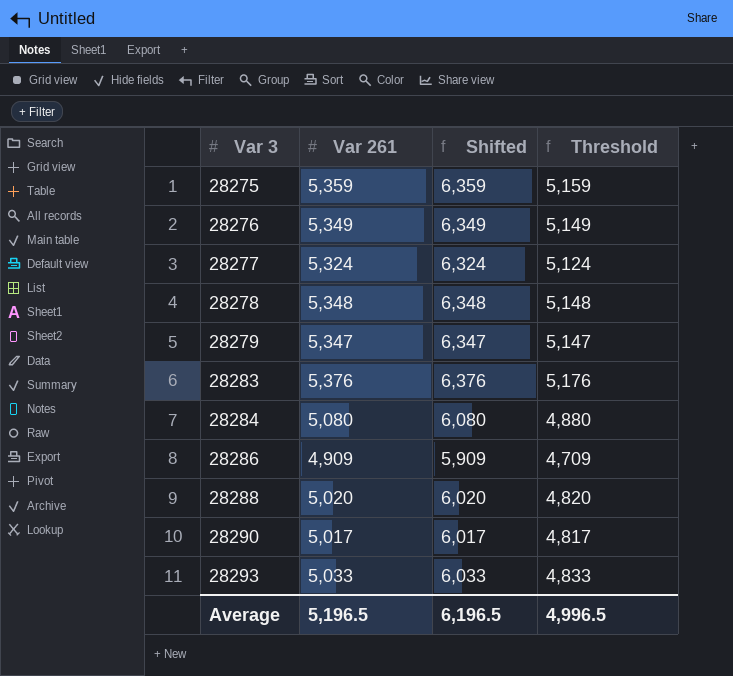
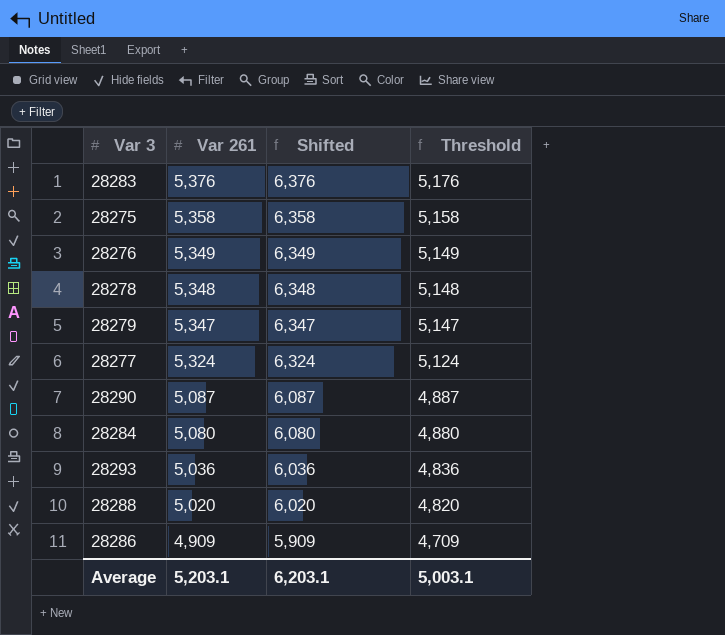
row order: Var 3 ascending -> Var 261 descending
28275 | Var 261: 5,359 -> 5,358
28275 | Shifted: 6,359 -> 6,358
28275 | Threshold: 5,159 -> 5,158
28290 | Var 261: 5,017 -> 5,087
28290 | Shifted: 6,017 -> 6,087
28290 | Threshold: 4,817 -> 4,887
28293 | Var 261: 5,033 -> 5,036
28293 | Shifted: 6,033 -> 6,036
28293 | Threshold: 4,833 -> 4,836
Average | Var 261: 5,196.5 -> 5,203.1
Average | Shifted: 6,196.5 -> 6,203.1
Average | Threshold: 4,996.5 -> 5,003.1

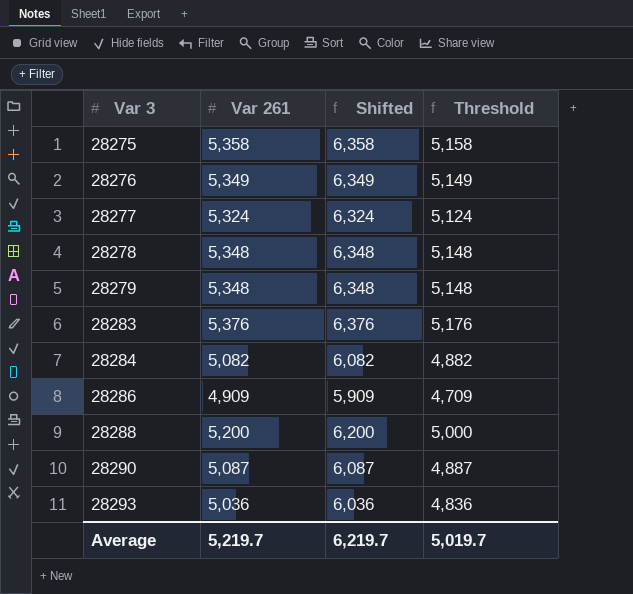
row order: Var 261 descending -> Var 3 ascending
28279 | Var 261: 5,347 -> 5,348
28279 | Shifted: 6,347 -> 6,348
28279 | Threshold: 5,147 -> 5,148
28284 | Var 261: 5,080 -> 5,082
28284 | Shifted: 6,080 -> 6,082
28284 | Threshold: 4,880 -> 4,882
28288 | Var 261: 5,020 -> 5,200
28288 | Shifted: 6,020 -> 6,200
28288 | Threshold: 4,820 -> 5,000
Average | Var 261: 5,203.1 -> 5,219.7
Average | Shifted: 6,203.1 -> 6,219.7
Average | Threshold: 5,003.1 -> 5,019.7

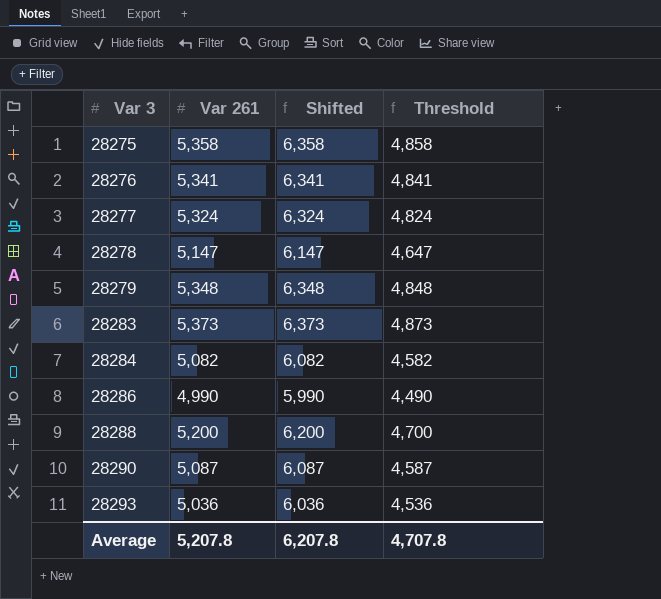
column Threshold | formula: [Var 261] - 200 -> [Var 261] - 500
28276 | Var 261: 5,349 -> 5,341
28276 | Shifted: 6,349 -> 6,341
28278 | Var 261: 5,348 -> 5,147
28278 | Shifted: 6,348 -> 6,147
28283 | Var 261: 5,376 -> 5,373
28283 | Shifted: 6,376 -> 6,373
28286 | Var 261: 4,909 -> 4,990
28286 | Shifted: 5,909 -> 5,990
Average | Var 261: 5,219.7 -> 5,207.8
Average | Shifted: 6,219.7 -> 6,207.8
Average | Threshold: 5,019.7 -> 4,707.8

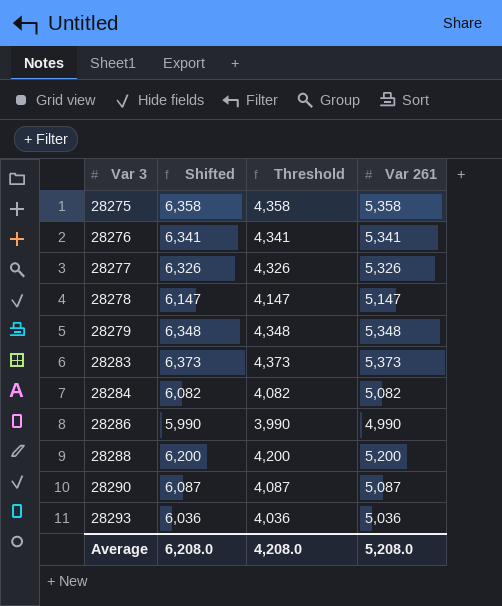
column Threshold | formula: [Var 261] - 500 -> [Var 261] - 1000
column Var 261 | position: 2 -> 4
28277 | Shifted: 6,324 -> 6,326
28277 | Var 261: 5,324 -> 5,326
Average | Shifted: 6,207.8 -> 6,208.0
Average | Threshold: 4,707.8 -> 4,208.0
Average | Var 261: 5,207.8 -> 5,208.0

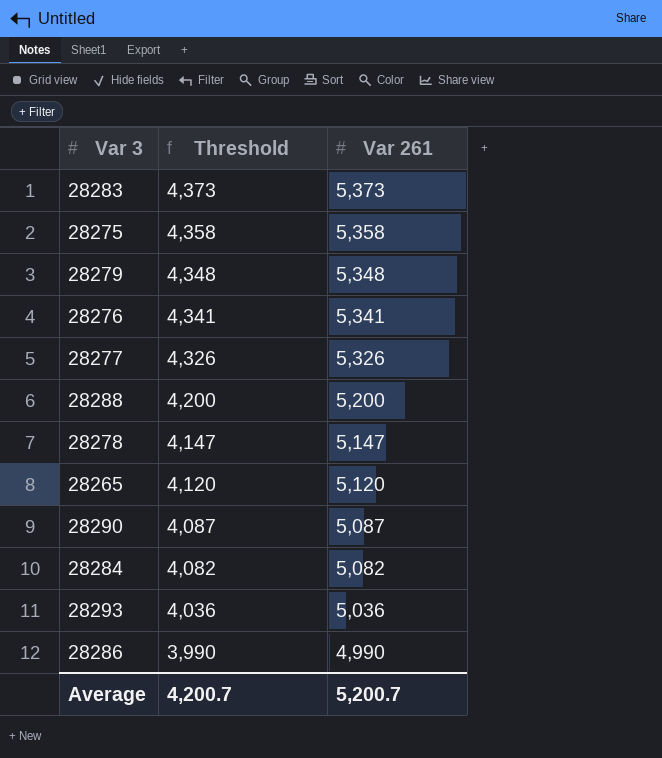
row order: Var 3 ascending -> Threshold descending
column Shifted | formula: [Var 261] + 1000 -> none
row 28265: none -> 4,120 | 5,120
Average | Threshold: 4,208.0 -> 4,200.7
Average | Var 261: 5,208.0 -> 5,200.7

